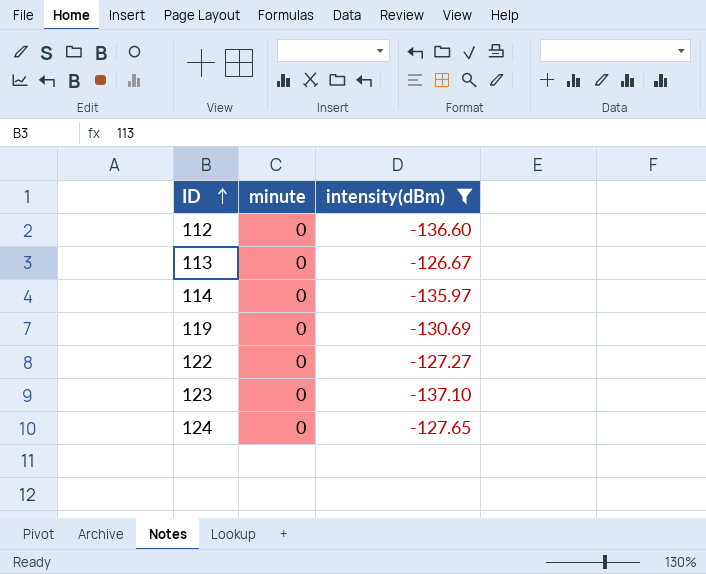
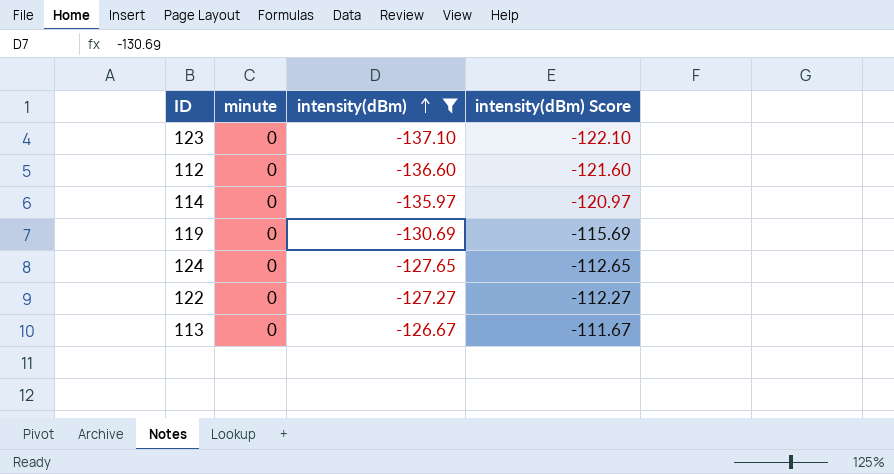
row order: ID ascending -> intensity(dBm) ascending
column intensity(dBm) Score | formula: none -> [intensity(dBm)] + 15

